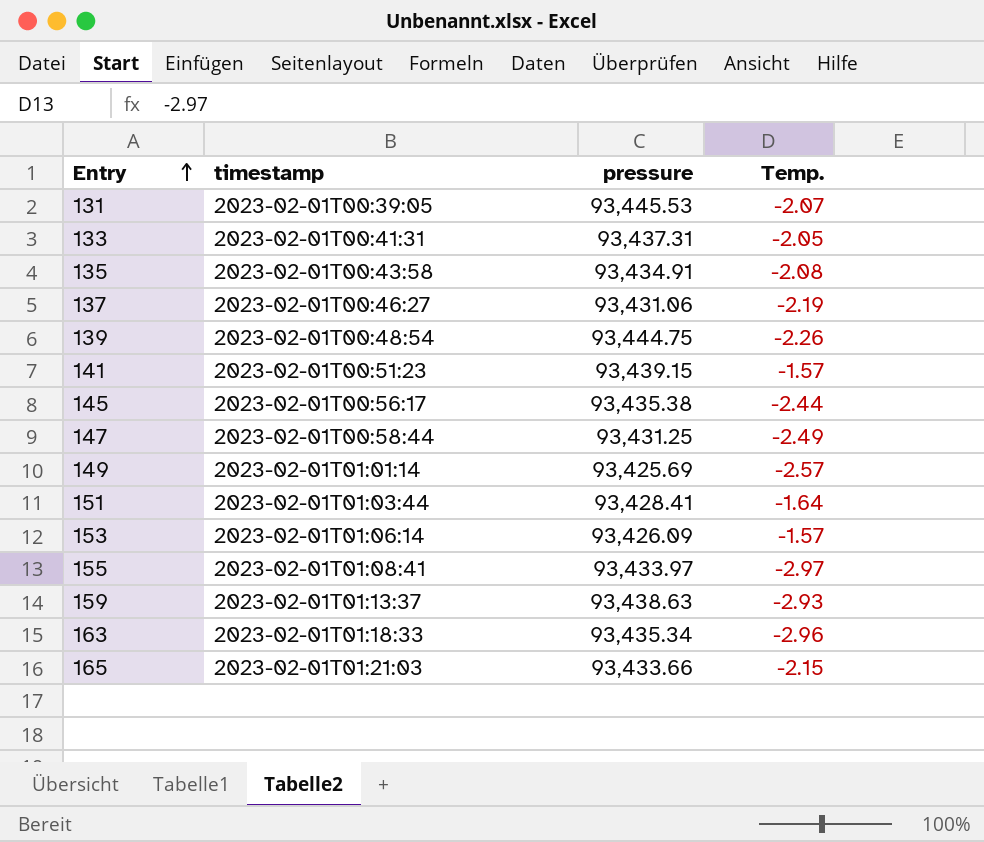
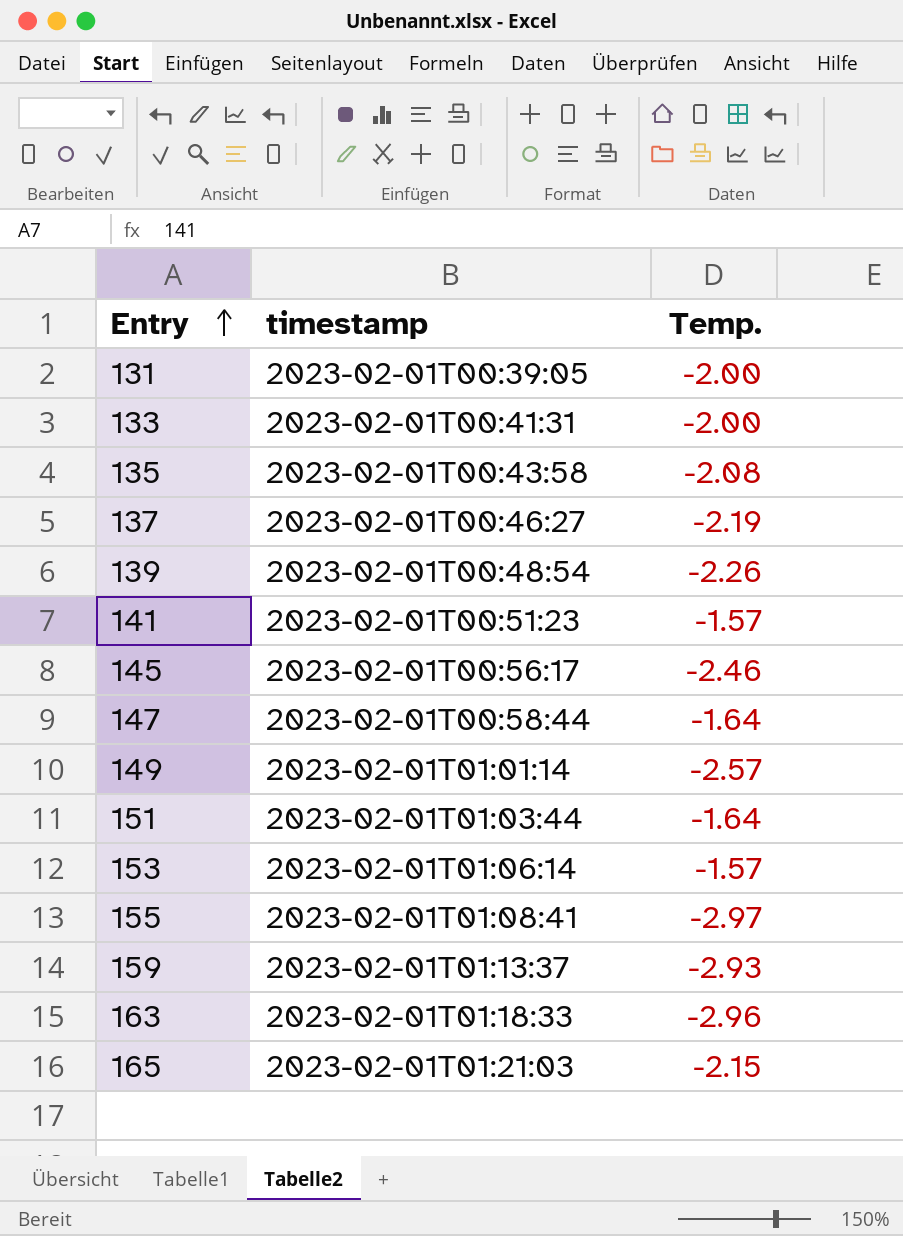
column pressure | position: 3 -> none
131 | Temp.: -2.07 -> -2.00
133 | Temp.: -2.05 -> -2.00
145 | Temp.: -2.44 -> -2.46
147 | Temp.: -2.49 -> -1.64

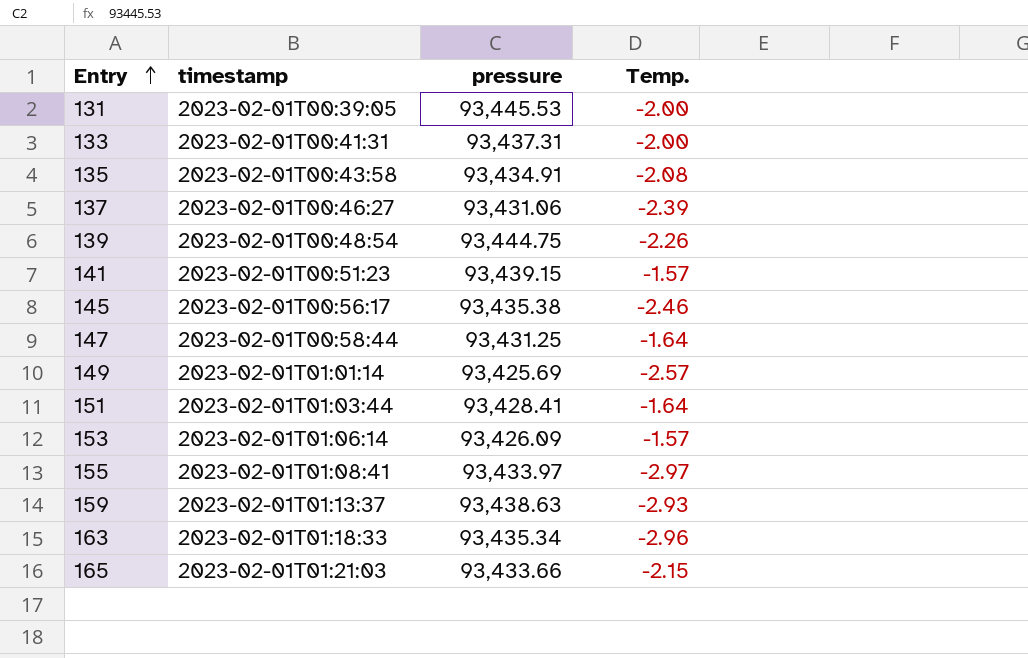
column pressure | position: none -> 3
137 | Temp.: -2.19 -> -2.39

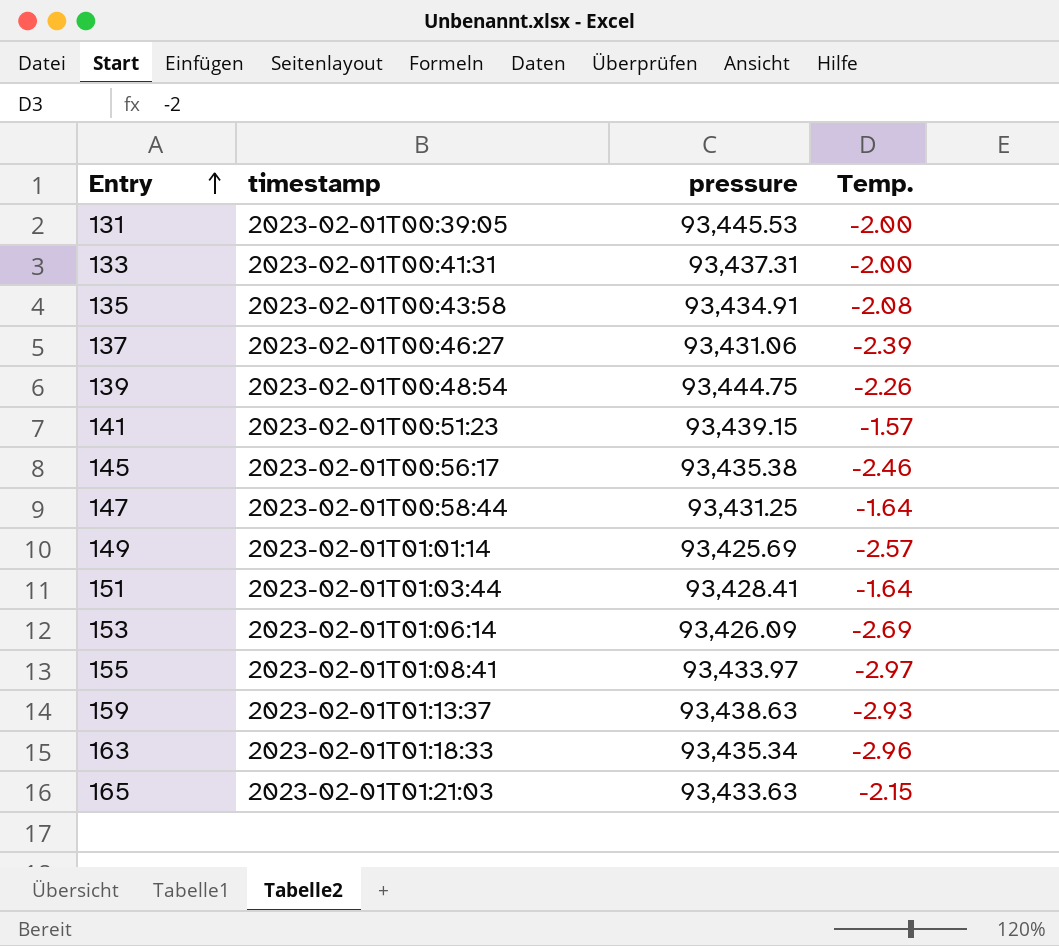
153 | Temp.: -1.57 -> -2.69
165 | pressure: 93,433.66 -> 93,433.63

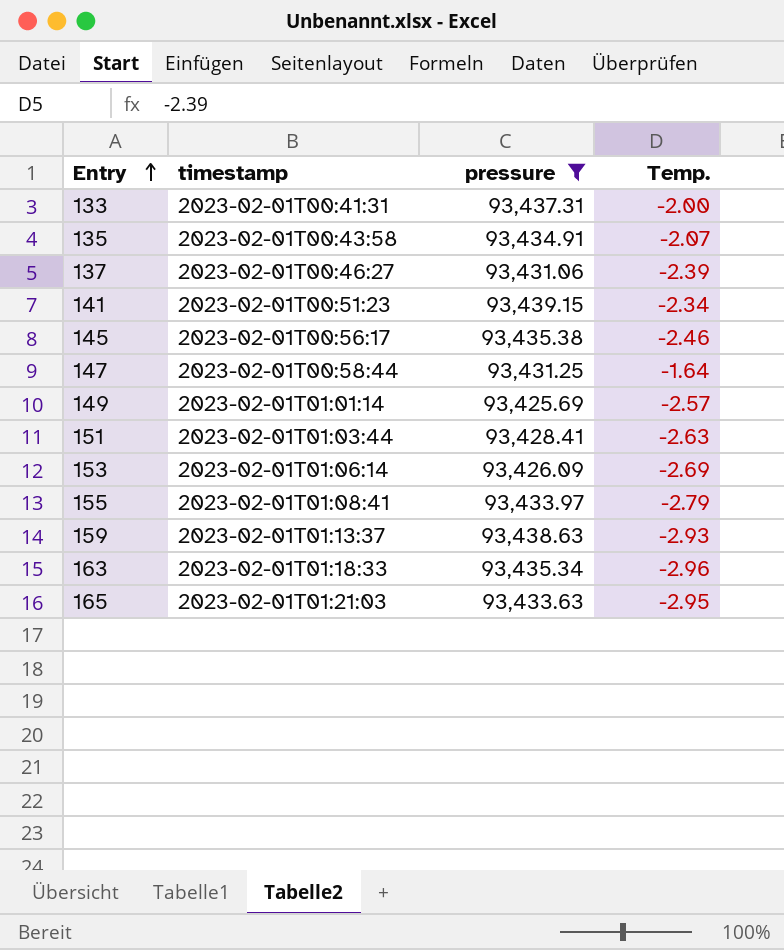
filter: none -> pressure <= 93,439.15
135 | Temp.: -2.08 -> -2.07
141 | Temp.: -1.57 -> -2.34
151 | Temp.: -1.64 -> -2.63
155 | Temp.: -2.97 -> -2.79
165 | Temp.: -2.15 -> -2.95

